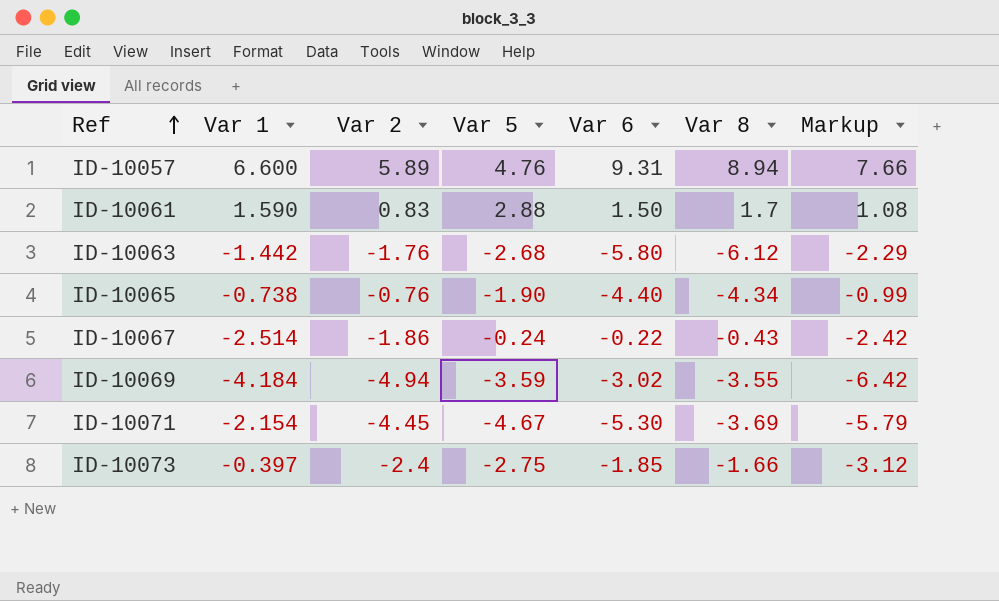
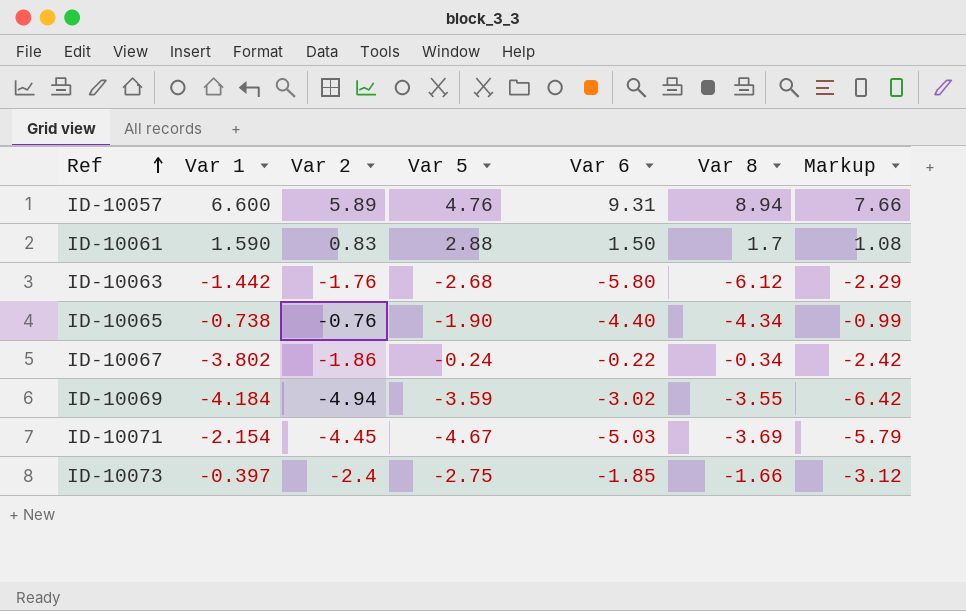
ID-10067 | Var 1: -2.514 -> -3.802
ID-10067 | Var 8: -0.43 -> -0.34
ID-10071 | Var 6: -5.30 -> -5.03

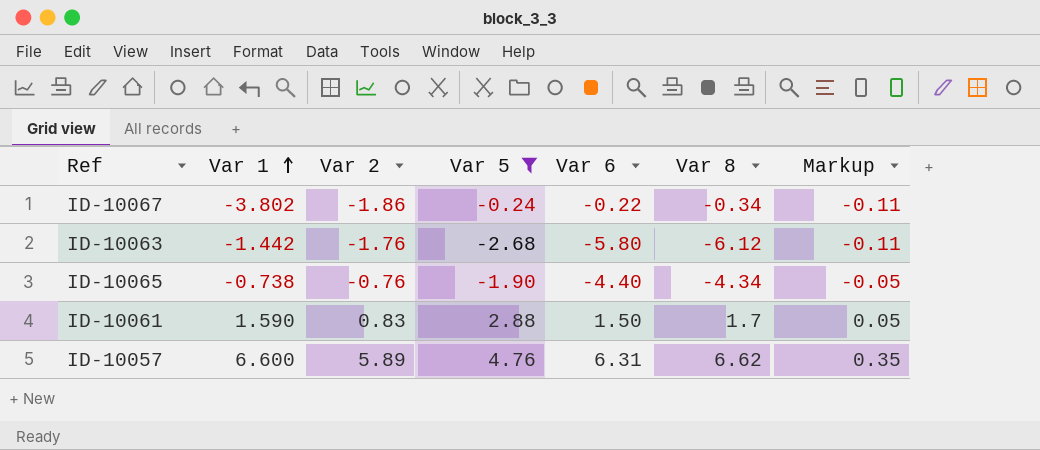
filter: none -> Var 5 >= -2.68
row order: Ref ascending -> Var 1 ascending
column Markup | formula: [Var 2] * 1.3 -> [Var 2] * 0.06
ID-10057 | Var 6: 9.31 -> 6.31
ID-10057 | Var 8: 8.94 -> 6.62

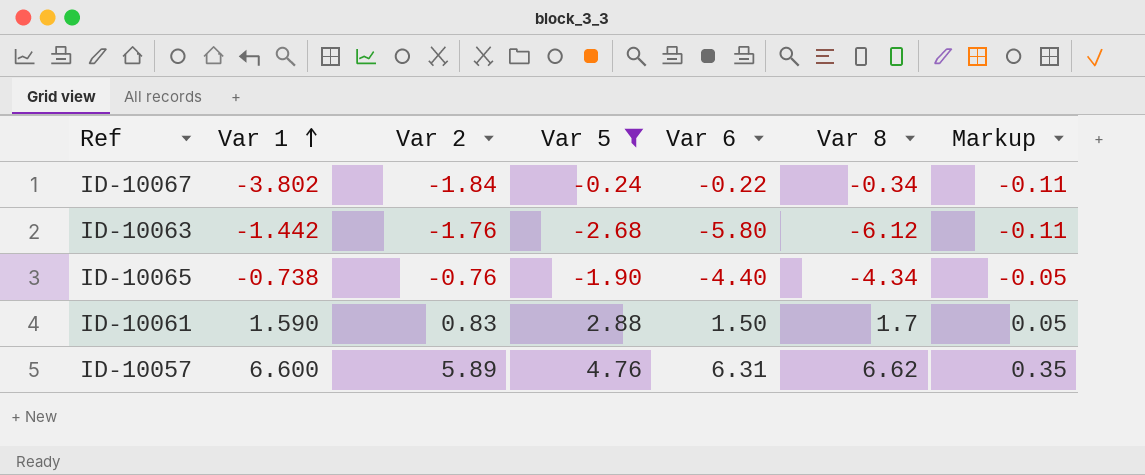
ID-10067 | Var 2: -1.86 -> -1.84

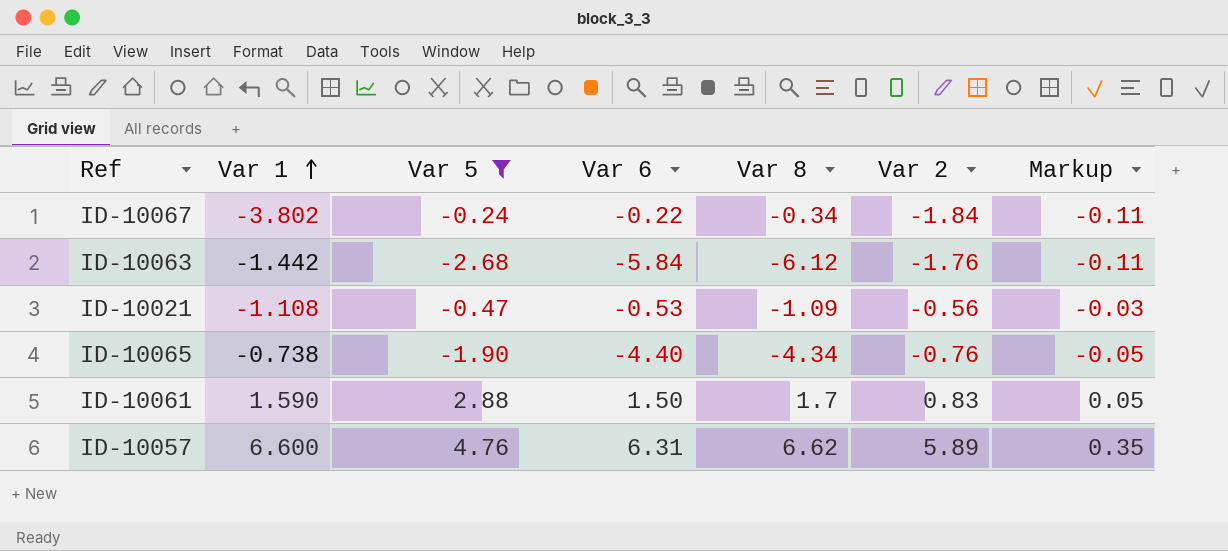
column Var 2 | position: 3 -> 6
ID-10063 | Var 6: -5.80 -> -5.84
row ID-10021: none -> -1.108 | -0.47 | -0.53 | -1.09 | -0.56 | -0.03

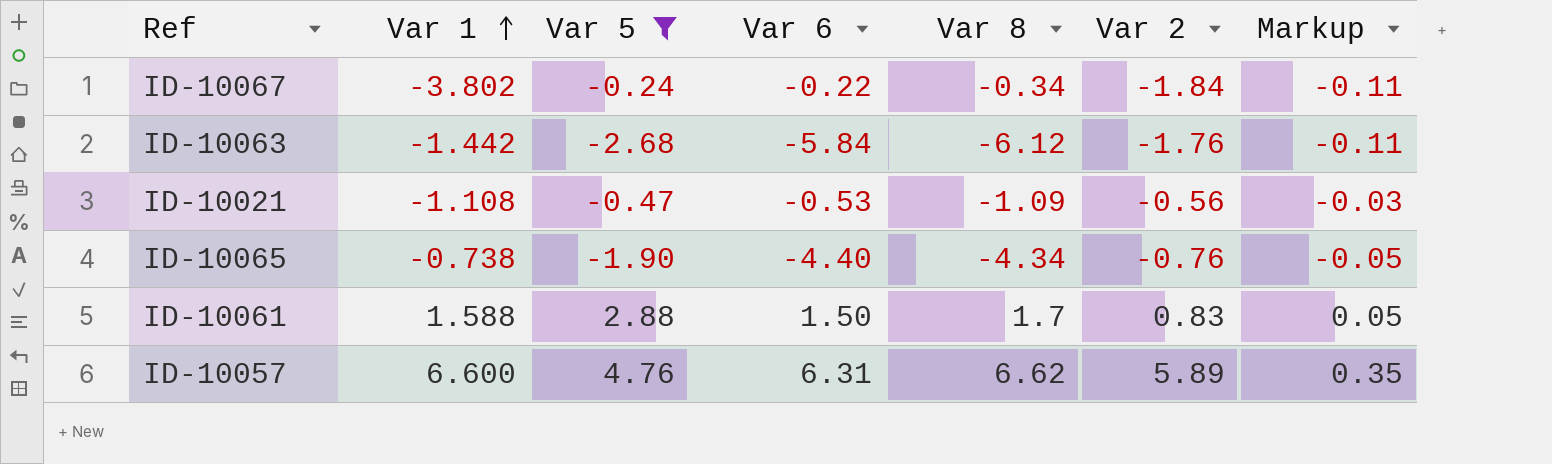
ID-10061 | Var 1: 1.590 -> 1.588

